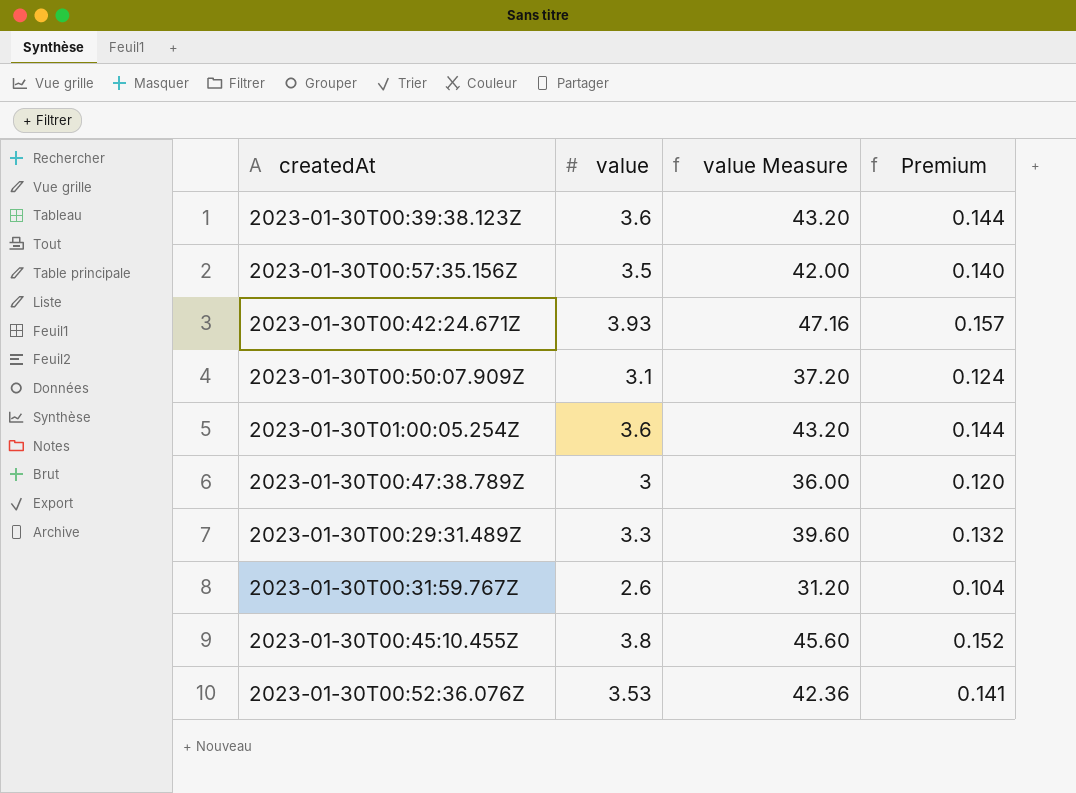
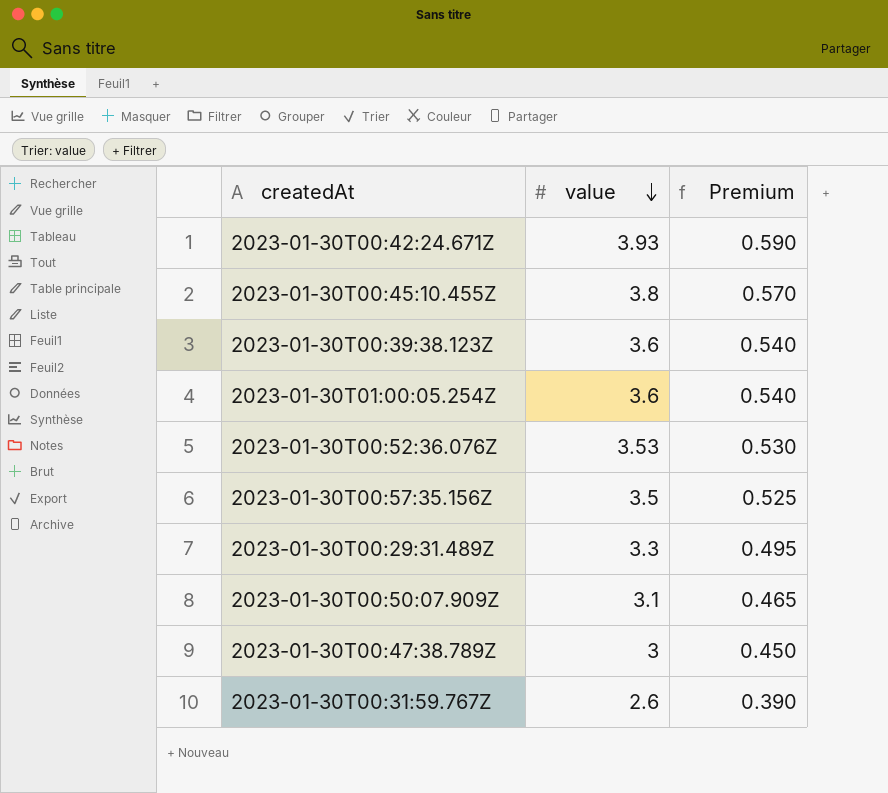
row order: none -> value descending
column value Measure | formula: [value] * 12 -> none
column Premium | formula: [value] * 0.04 -> [value] * 0.15

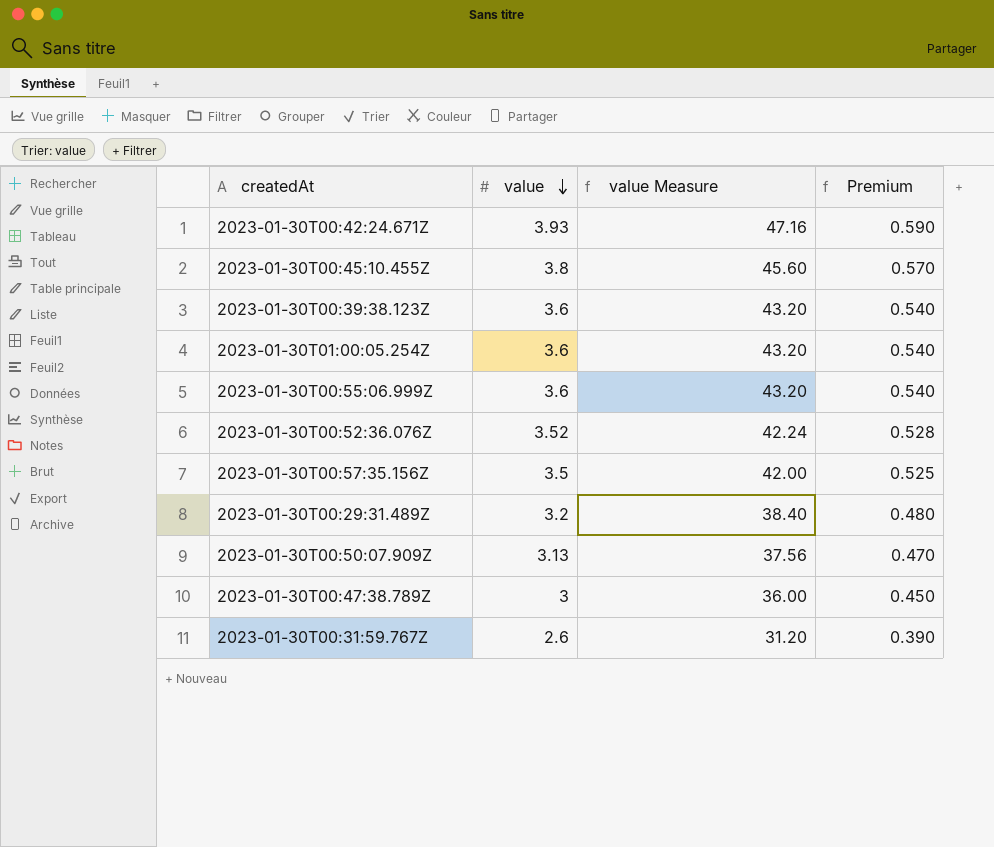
column value Measure | formula: none -> [value] * 12
row 2023-01-30T00:55:06.999Z: none -> 3.6 | 43.20 | 0.540
2023-01-30T00:52:36.076Z | value: 3.53 -> 3.52
2023-01-30T00:52:36.076Z | Premium: 0.530 -> 0.528
2023-01-30T00:29:31.489Z | value: 3.3 -> 3.2
2023-01-30T00:29:31.489Z | Premium: 0.495 -> 0.480
2023-01-30T00:50:07.909Z | value: 3.1 -> 3.13
2023-01-30T00:50:07.909Z | Premium: 0.465 -> 0.470

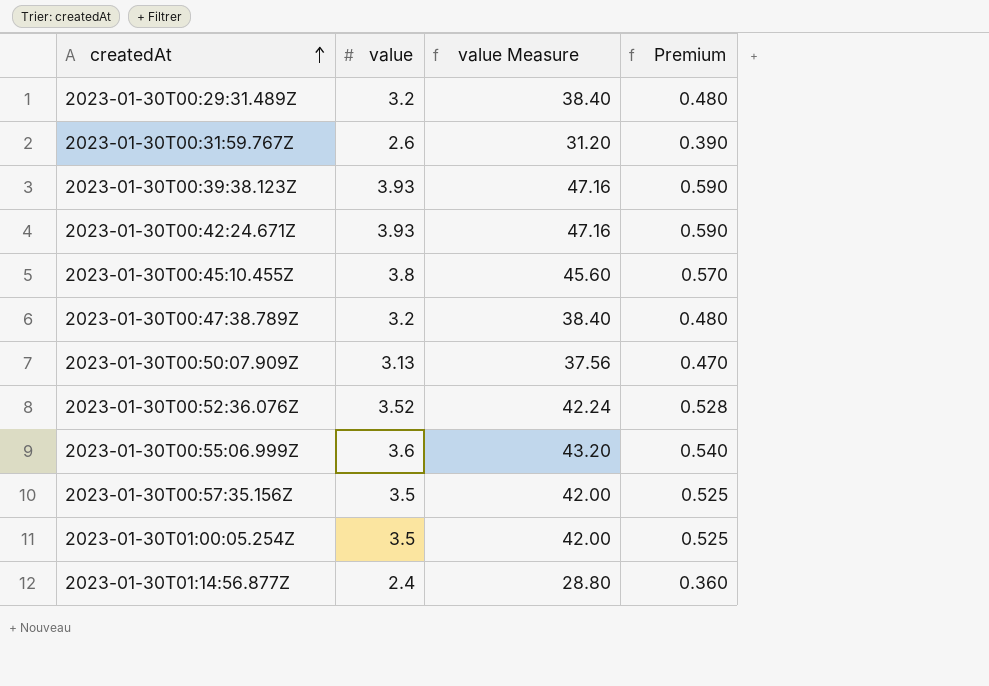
row order: value descending -> createdAt ascending
2023-01-30T00:39:38.123Z | value: 3.6 -> 3.93
2023-01-30T00:39:38.123Z | value Measure: 43.20 -> 47.16
2023-01-30T00:39:38.123Z | Premium: 0.540 -> 0.590
2023-01-30T00:47:38.789Z | value: 3 -> 3.2
2023-01-30T00:47:38.789Z | value Measure: 36.00 -> 38.40
2023-01-30T00:47:38.789Z | Premium: 0.450 -> 0.480
2023-01-30T01:00:05.254Z | value: 3.6 -> 3.5
2023-01-30T01:00:05.254Z | value Measure: 43.20 -> 42.00
2023-01-30T01:00:05.254Z | Premium: 0.540 -> 0.525
row 2023-01-30T01:14:56.877Z: none -> 2.4 | 28.80 | 0.360

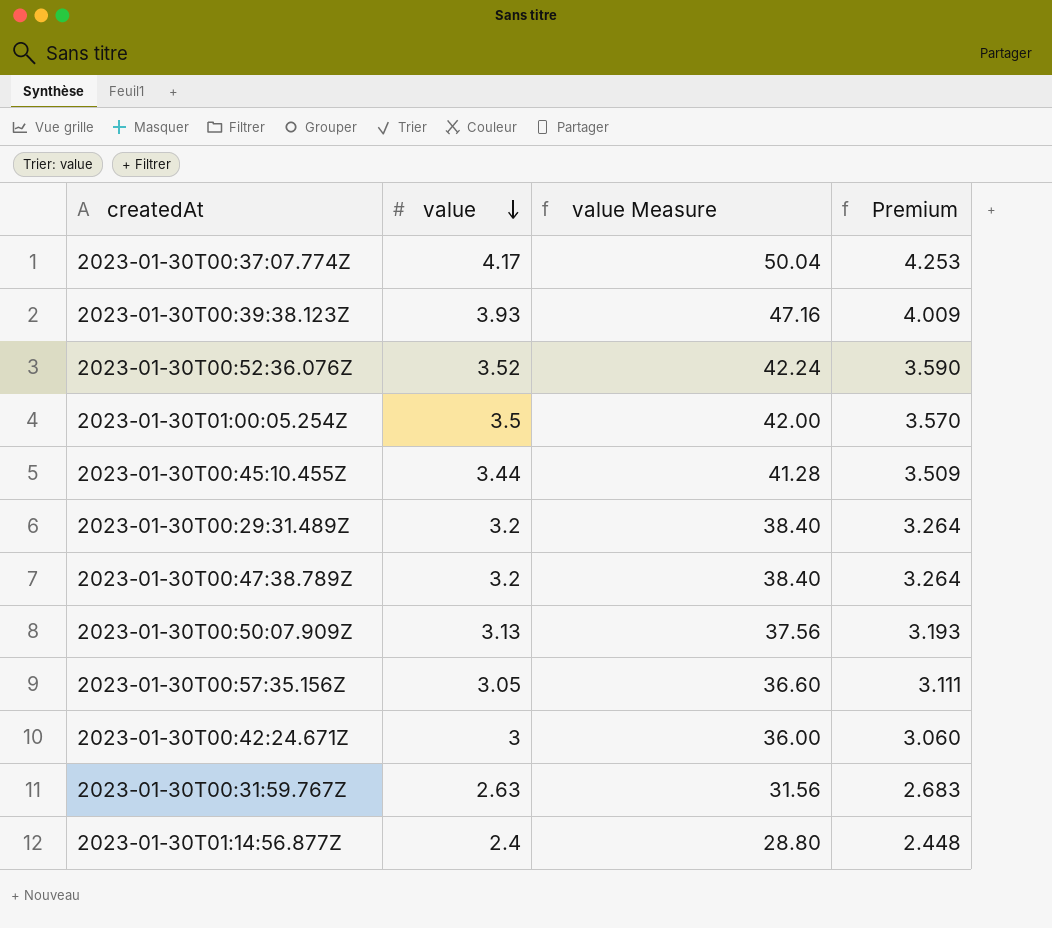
row order: createdAt ascending -> value descending
column Premium | formula: [value] * 0.15 -> [value] * 1.02
row 2023-01-30T00:55:06.999Z: 3.6 | 43.20 | 0.540 -> none
row 2023-01-30T00:37:07.774Z: none -> 4.17 | 50.04 | 4.253
2023-01-30T00:45:10.455Z | value: 3.8 -> 3.44
2023-01-30T00:45:10.455Z | value Measure: 45.60 -> 41.28
2023-01-30T00:57:35.156Z | value: 3.5 -> 3.05
2023-01-30T00:57:35.156Z | value Measure: 42.00 -> 36.60
2023-01-30T00:42:24.671Z | value: 3.93 -> 3
2023-01-30T00:42:24.671Z | value Measure: 47.16 -> 36.00
2023-01-30T00:31:59.767Z | value: 2.6 -> 2.63
2023-01-30T00:31:59.767Z | value Measure: 31.20 -> 31.56

